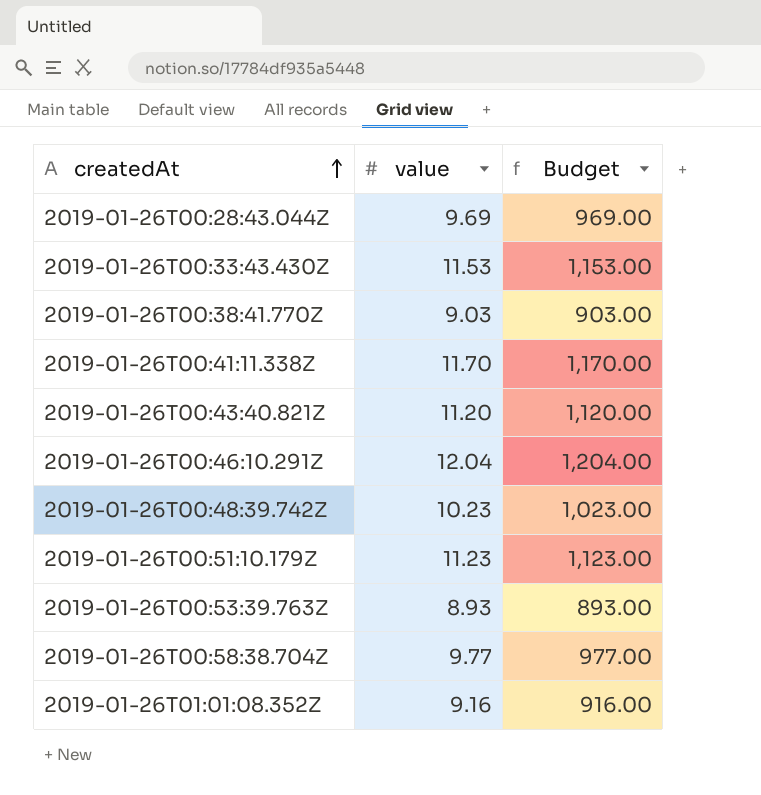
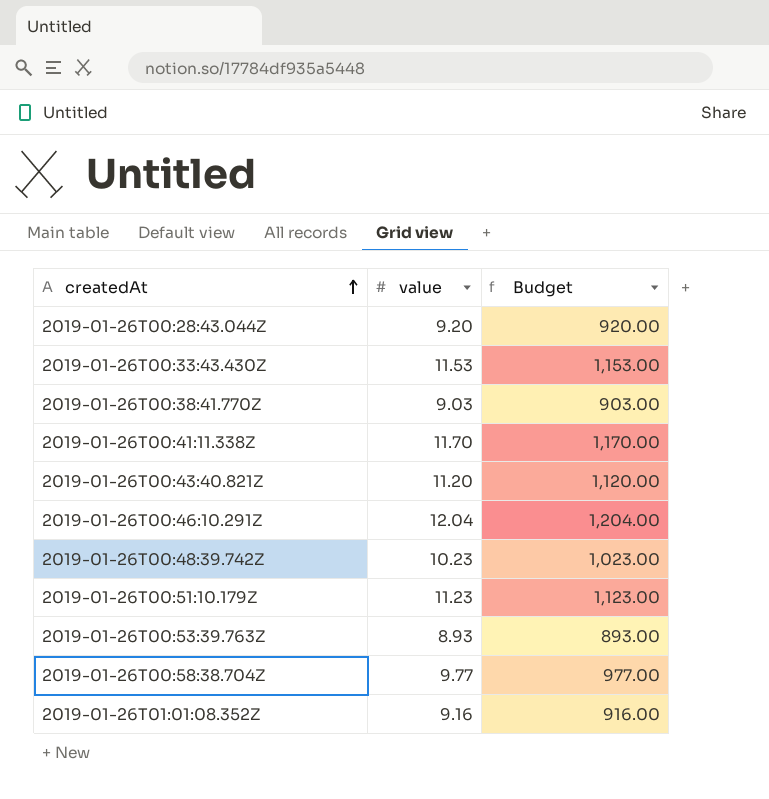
2019-01-26T00:28:43.044Z | value: 9.69 -> 9.20
2019-01-26T00:28:43.044Z | Budget: 969.00 -> 920.00

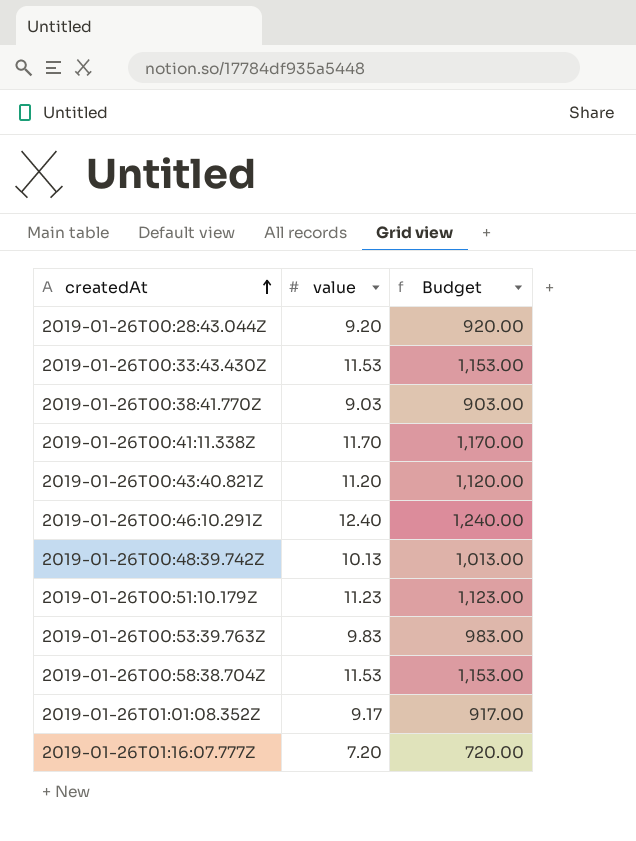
2019-01-26T00:46:10.291Z | value: 12.04 -> 12.40
2019-01-26T00:46:10.291Z | Budget: 1,204.00 -> 1,240.00
2019-01-26T00:48:39.742Z | value: 10.23 -> 10.13
2019-01-26T00:48:39.742Z | Budget: 1,023.00 -> 1,013.00
2019-01-26T00:53:39.763Z | value: 8.93 -> 9.83
2019-01-26T00:53:39.763Z | Budget: 893.00 -> 983.00
2019-01-26T00:58:38.704Z | value: 9.77 -> 11.53
2019-01-26T00:58:38.704Z | Budget: 977.00 -> 1,153.00
2019-01-26T01:01:08.352Z | value: 9.16 -> 9.17
2019-01-26T01:01:08.352Z | Budget: 916.00 -> 917.00
row 2019-01-26T01:16:07.777Z: none -> 7.20 | 720.00

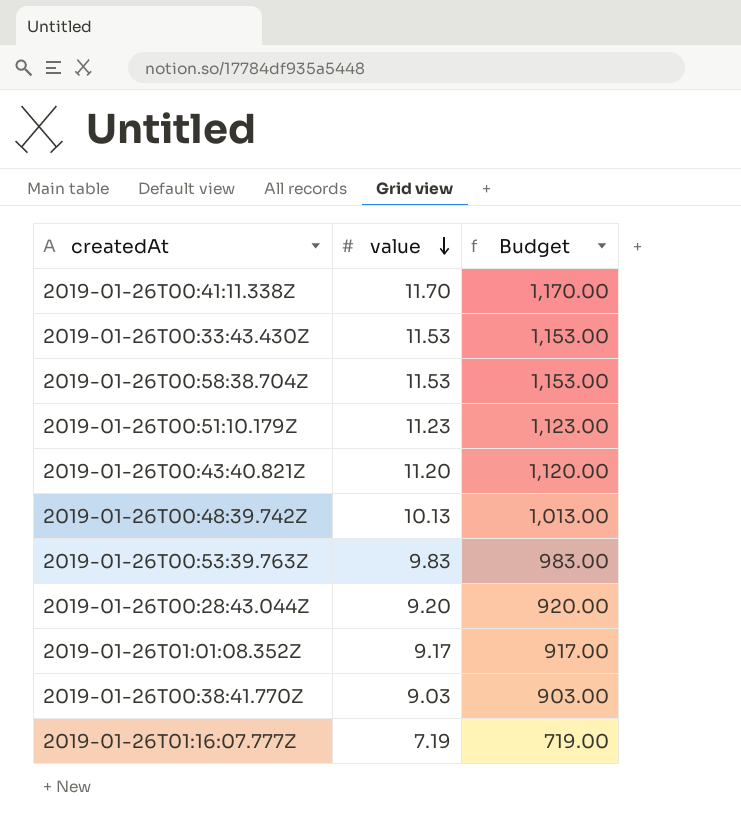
row order: createdAt ascending -> value descending
row 2019-01-26T00:46:10.291Z: 12.40 | 1,240.00 -> none
2019-01-26T01:16:07.777Z | value: 7.20 -> 7.19
2019-01-26T01:16:07.777Z | Budget: 720.00 -> 719.00

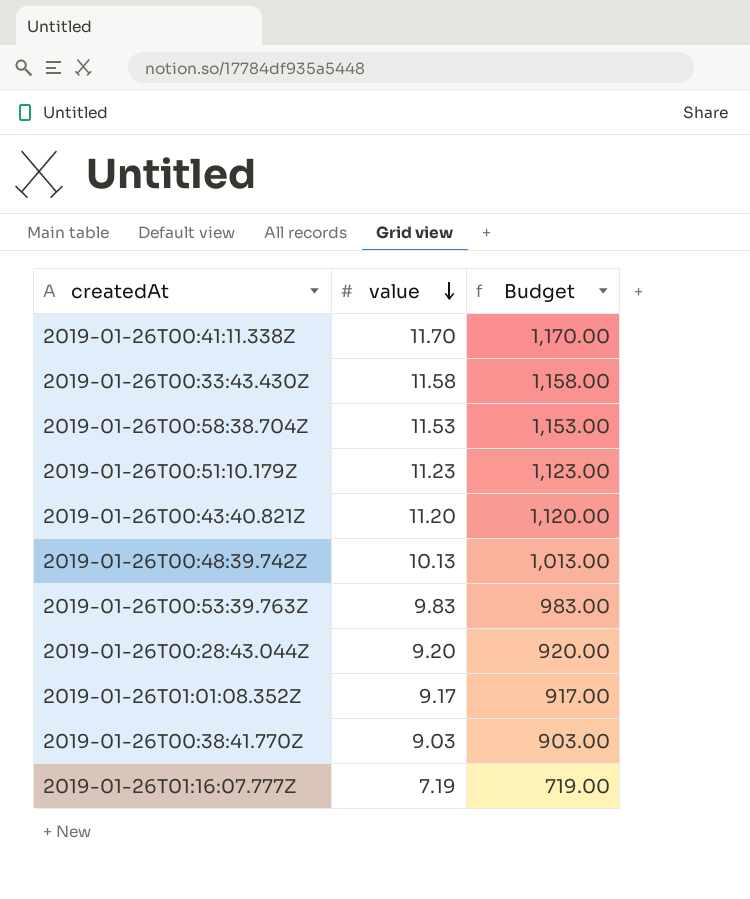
2019-01-26T00:33:43.430Z | value: 11.53 -> 11.58
2019-01-26T00:33:43.430Z | Budget: 1,153.00 -> 1,158.00

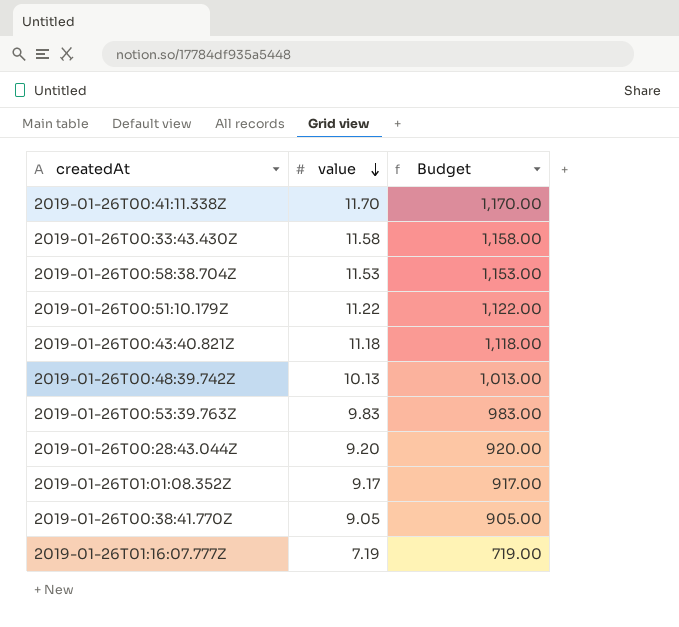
2019-01-26T00:51:10.179Z | value: 11.23 -> 11.22
2019-01-26T00:51:10.179Z | Budget: 1,123.00 -> 1,122.00
2019-01-26T00:43:40.821Z | value: 11.20 -> 11.18
2019-01-26T00:43:40.821Z | Budget: 1,120.00 -> 1,118.00
2019-01-26T00:38:41.770Z | value: 9.03 -> 9.05
2019-01-26T00:38:41.770Z | Budget: 903.00 -> 905.00

